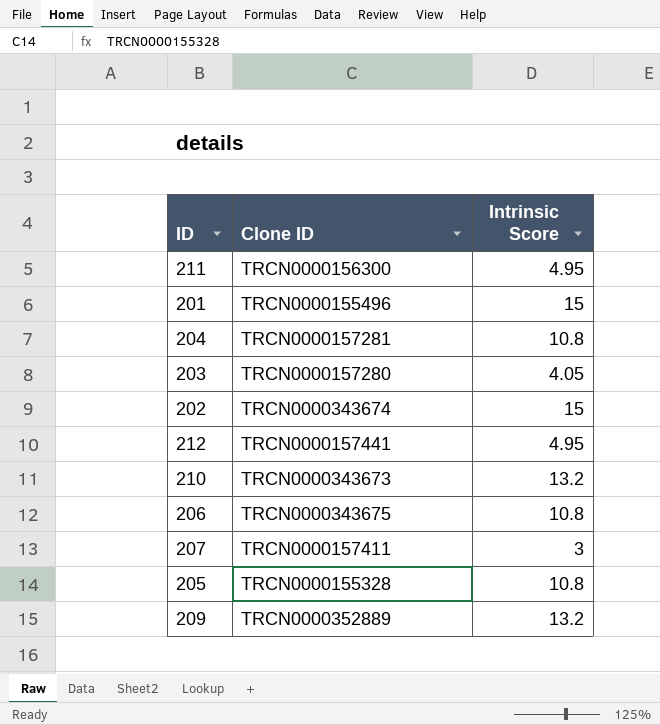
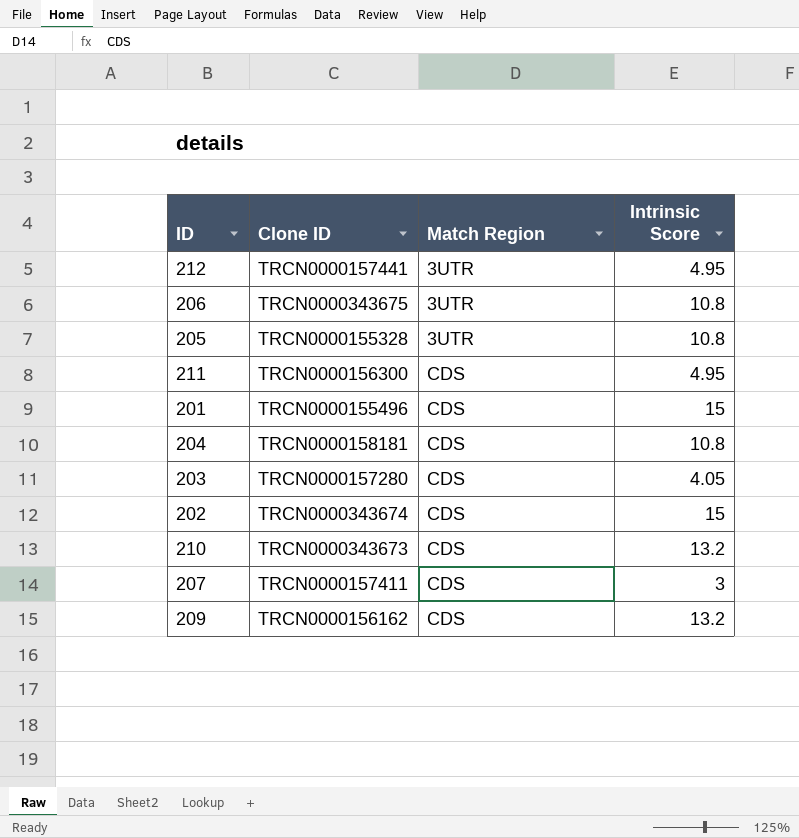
row order: none -> Match Region ascending
column Match Region | position: none -> 3
204 | Clone ID: TRCN0000157281 -> TRCN0000158181
209 | Clone ID: TRCN0000352889 -> TRCN0000156162

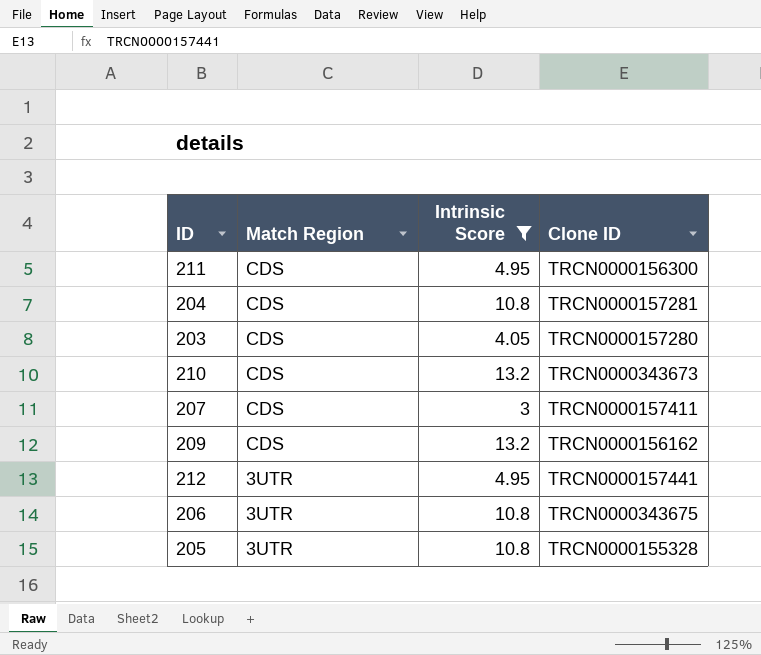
filter: none -> Intrinsic Score != 15
row order: Match Region ascending -> Match Region descending
column Clone ID | position: 2 -> 4
204 | Clone ID: TRCN0000158181 -> TRCN0000157281

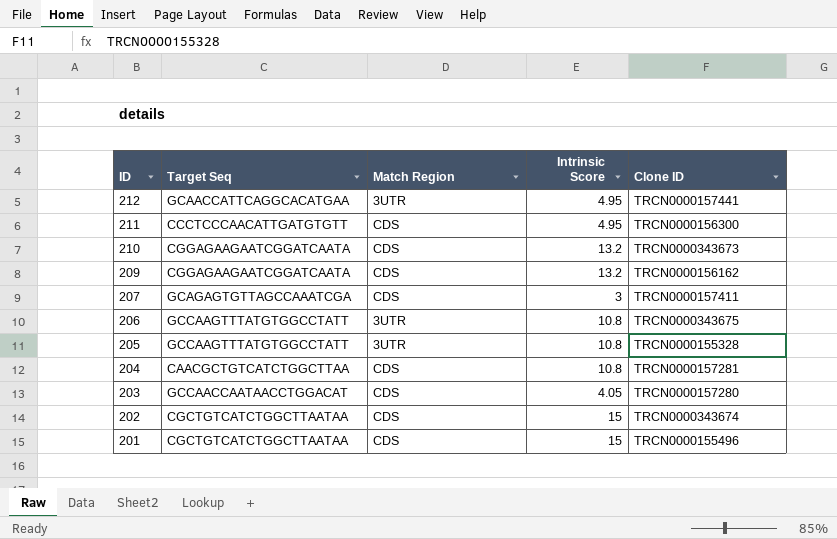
filter: Intrinsic Score != 15 -> none
row order: Match Region descending -> ID descending
column Target Seq | position: none -> 2

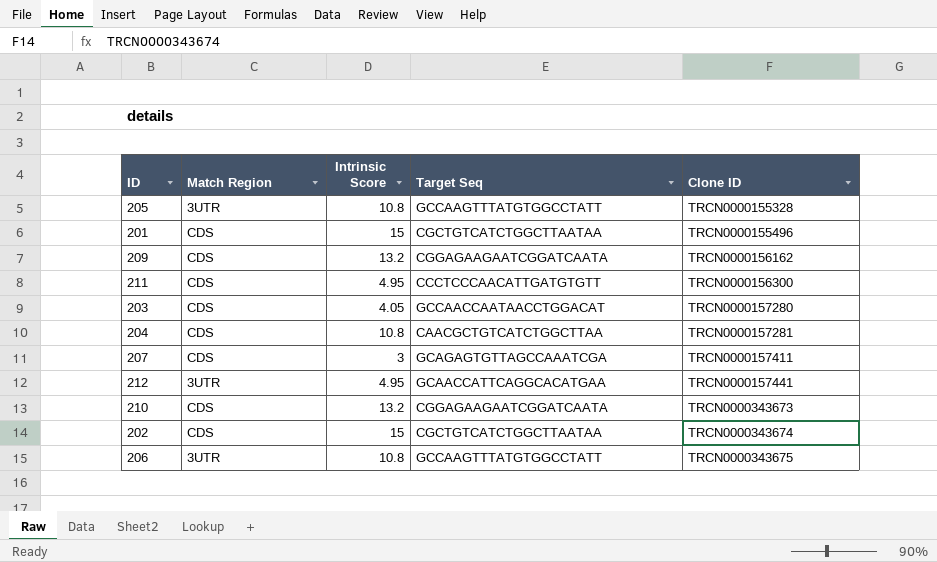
row order: ID descending -> Clone ID ascending
column Target Seq | position: 2 -> 4

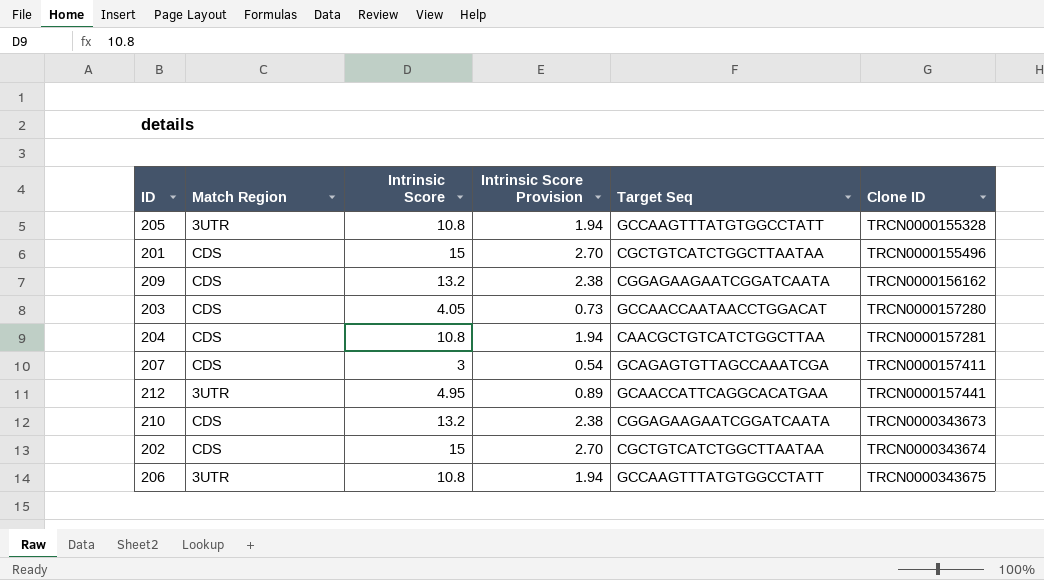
column Intrinsic Score Provision | formula: none -> [Intrinsic Score] * 0.18
row 211: CDS | 4.95 | CCCTCCCAACATTGATGTGTT | TRCN0000156300 -> none

